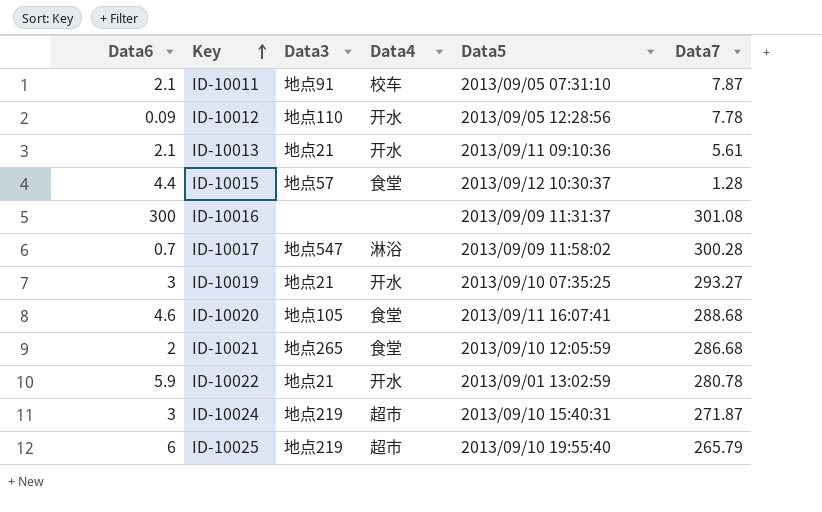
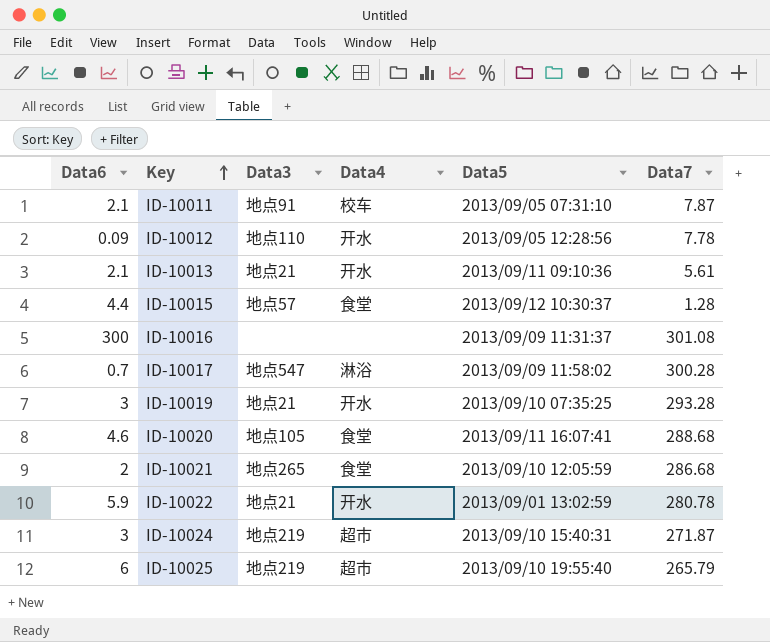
ID-10019 | Data7: 293.27 -> 293.28

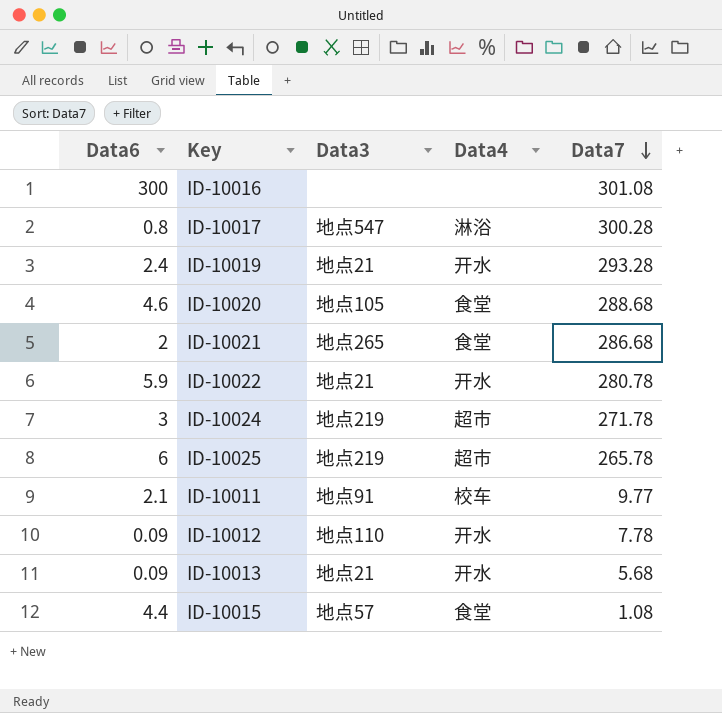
row order: Key ascending -> Data7 descending
column Data5 | position: 5 -> none
ID-10017 | Data6: 0.7 -> 0.8
ID-10019 | Data6: 3 -> 2.4
ID-10024 | Data7: 271.87 -> 271.78
ID-10025 | Data7: 265.79 -> 265.78
ID-10011 | Data7: 7.87 -> 9.77
ID-10013 | Data6: 2.1 -> 0.09
ID-10013 | Data7: 5.61 -> 5.68
ID-10015 | Data7: 1.28 -> 1.08

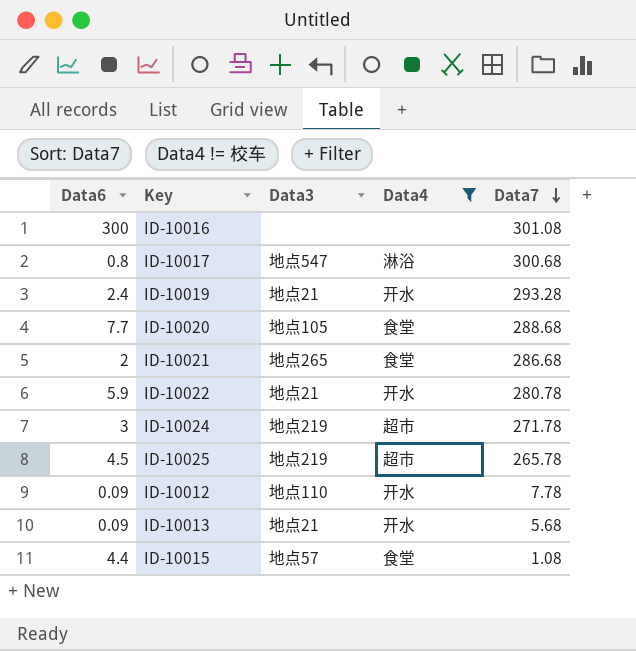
filter: none -> Data4 != 校车
ID-10017 | Data7: 300.28 -> 300.68
ID-10020 | Data6: 4.6 -> 7.7
ID-10025 | Data6: 6 -> 4.5

